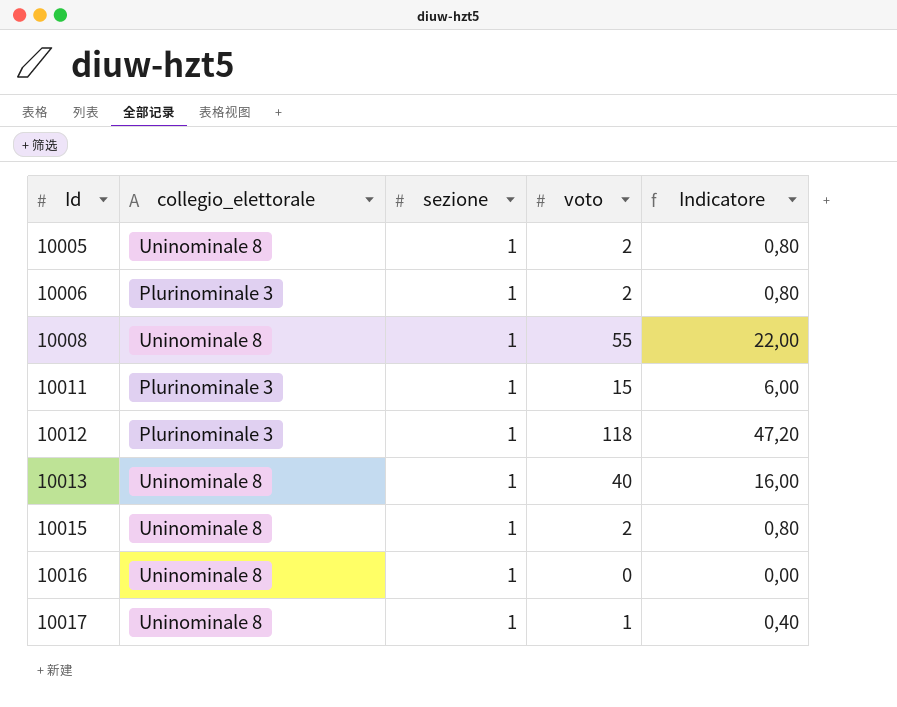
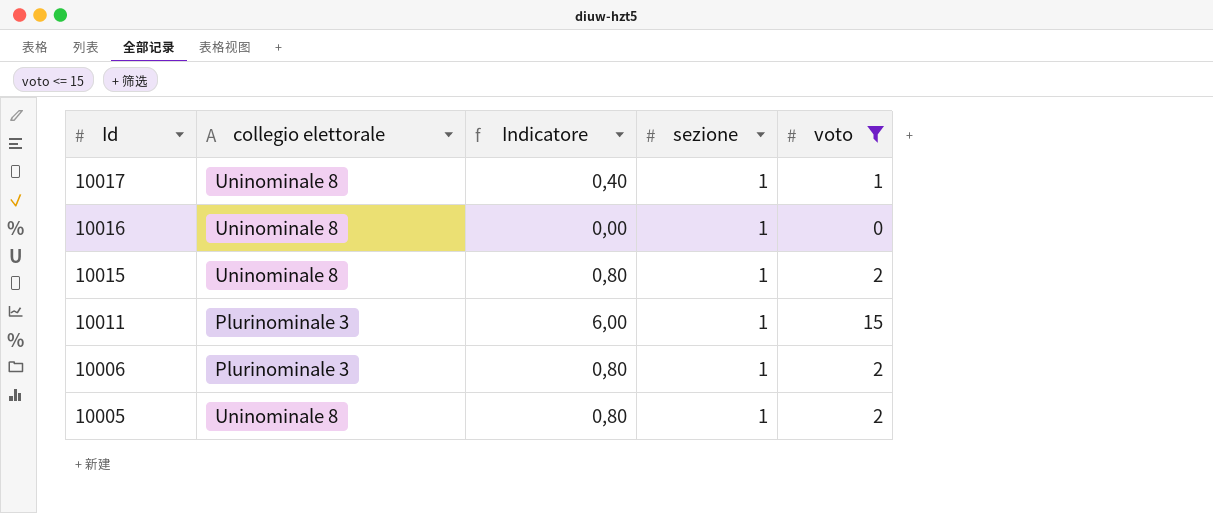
filter: none -> voto <= 15
row order: Id ascending -> Id descending
column name: collegio_elettorale -> collegio elettorale
column Indicatore | position: 5 -> 3

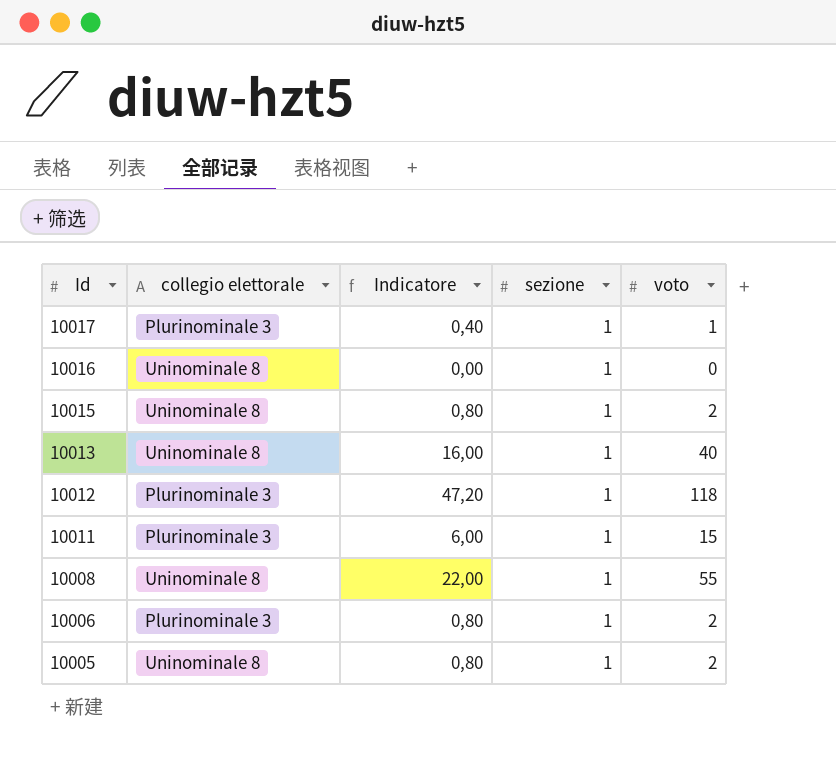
filter: voto <= 15 -> none
10017 | collegio elettorale: Uninominale 8 -> Plurinominale 3

